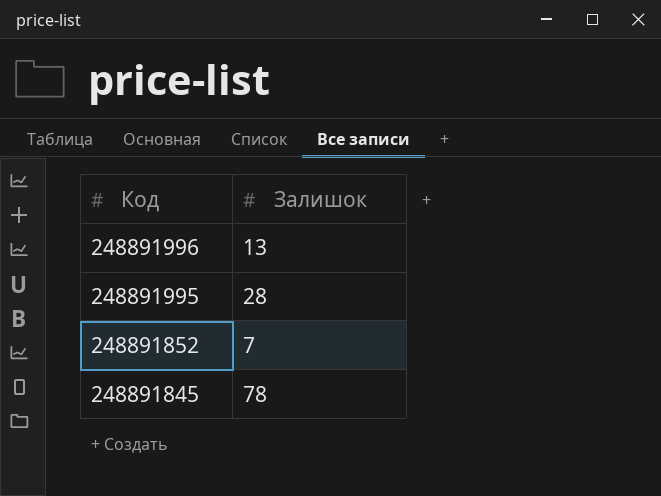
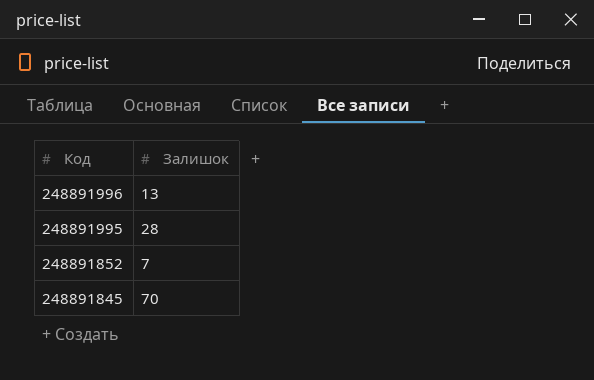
248891845 | Залишок: 78 -> 70

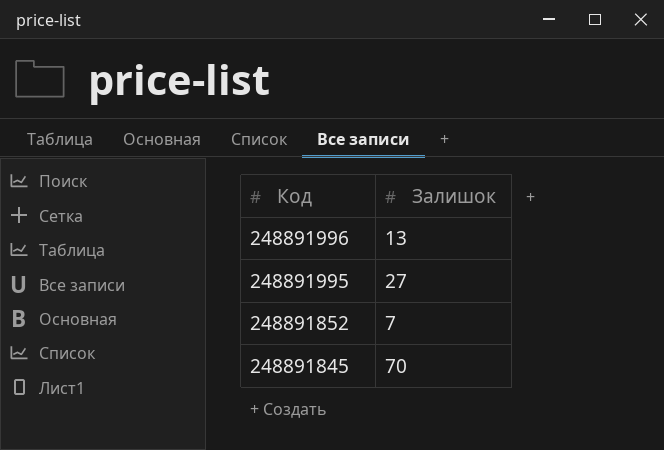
248891995 | Залишок: 28 -> 27

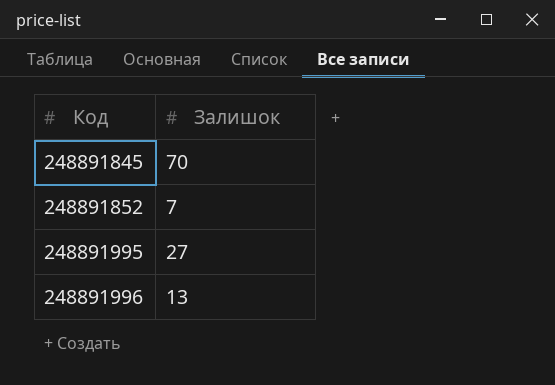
row order: Код descending -> Код ascending

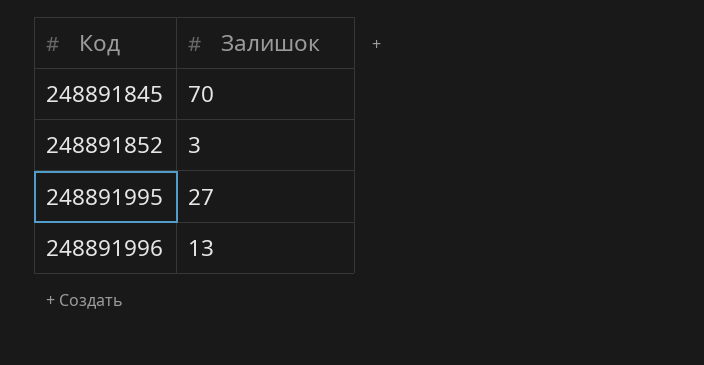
248891852 | Залишок: 7 -> 3

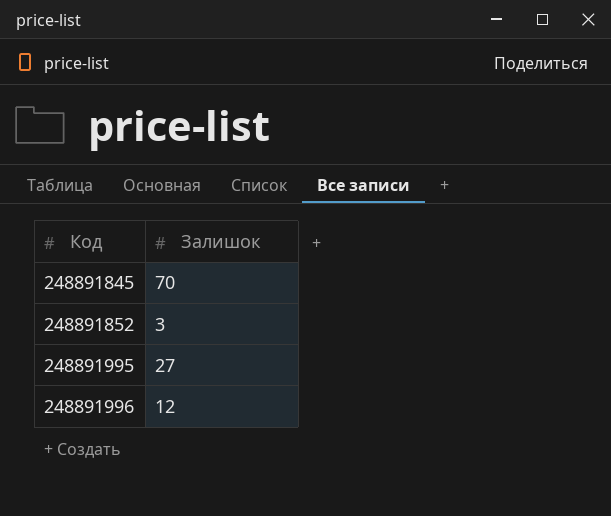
248891996 | Залишок: 13 -> 12

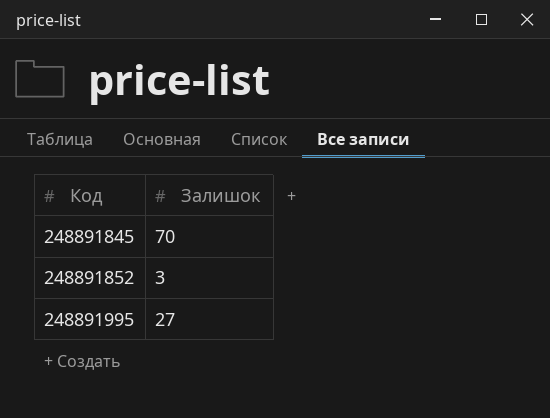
row 248891996: 12 -> none

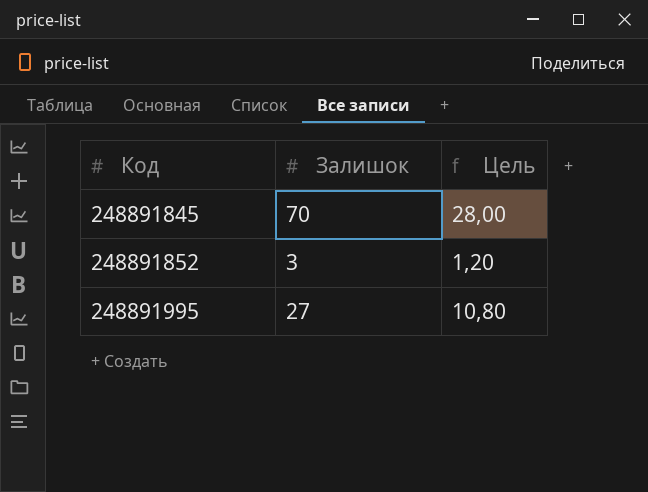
column Цель | formula: none -> [Залишок] * 0,4

